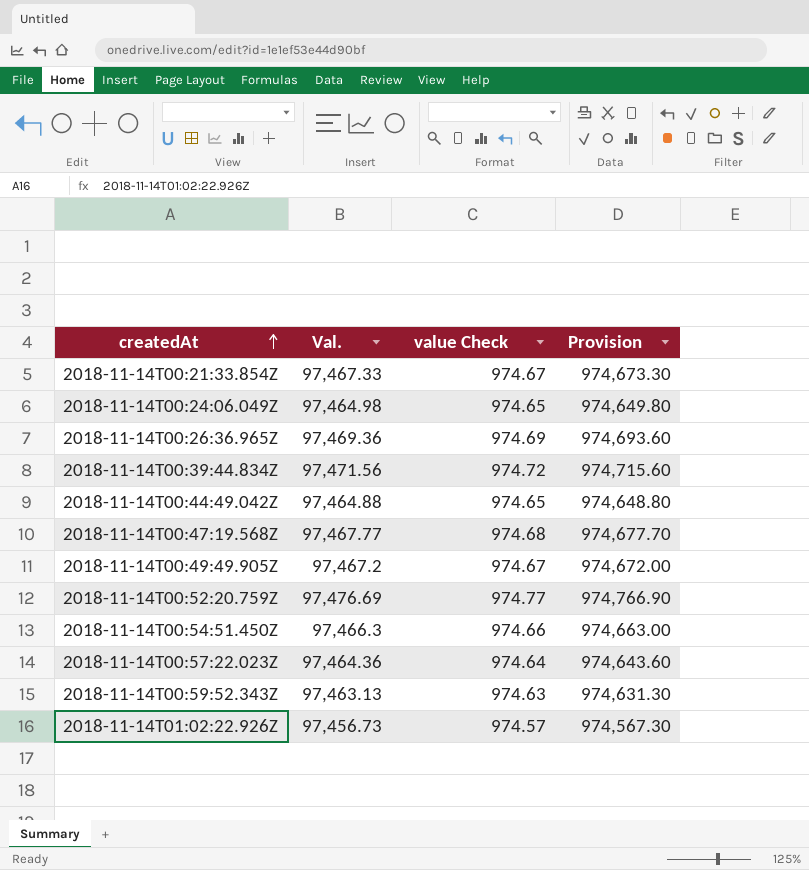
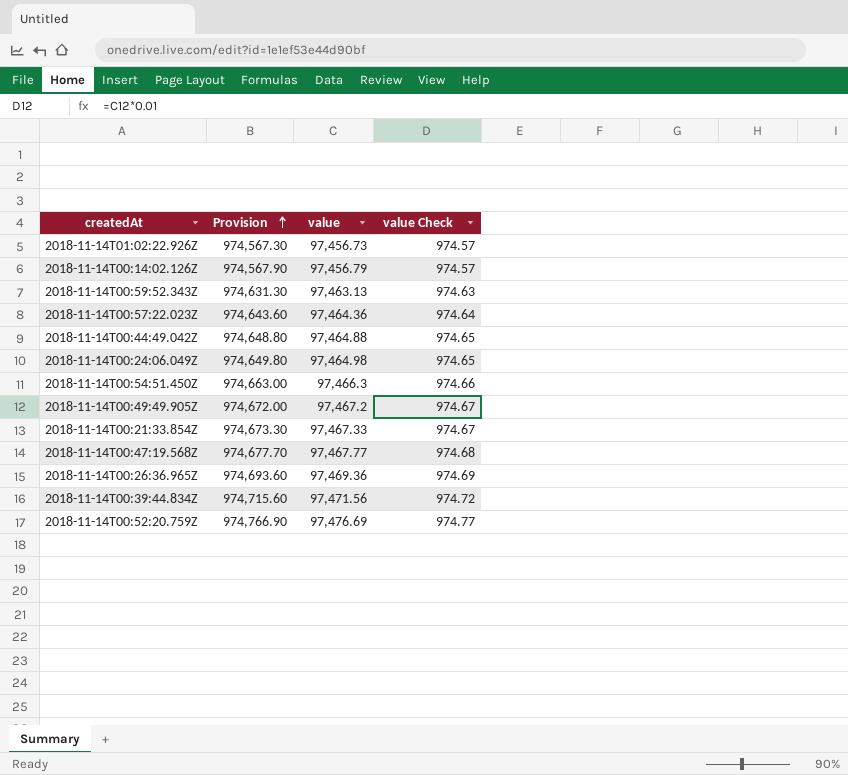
row order: createdAt ascending -> Provision ascending
column Provision | position: 4 -> 2
column name: Val. -> value
row 2018-11-14T00:14:02.126Z: none -> 974,567.90 | 97,456.79 | 974.57

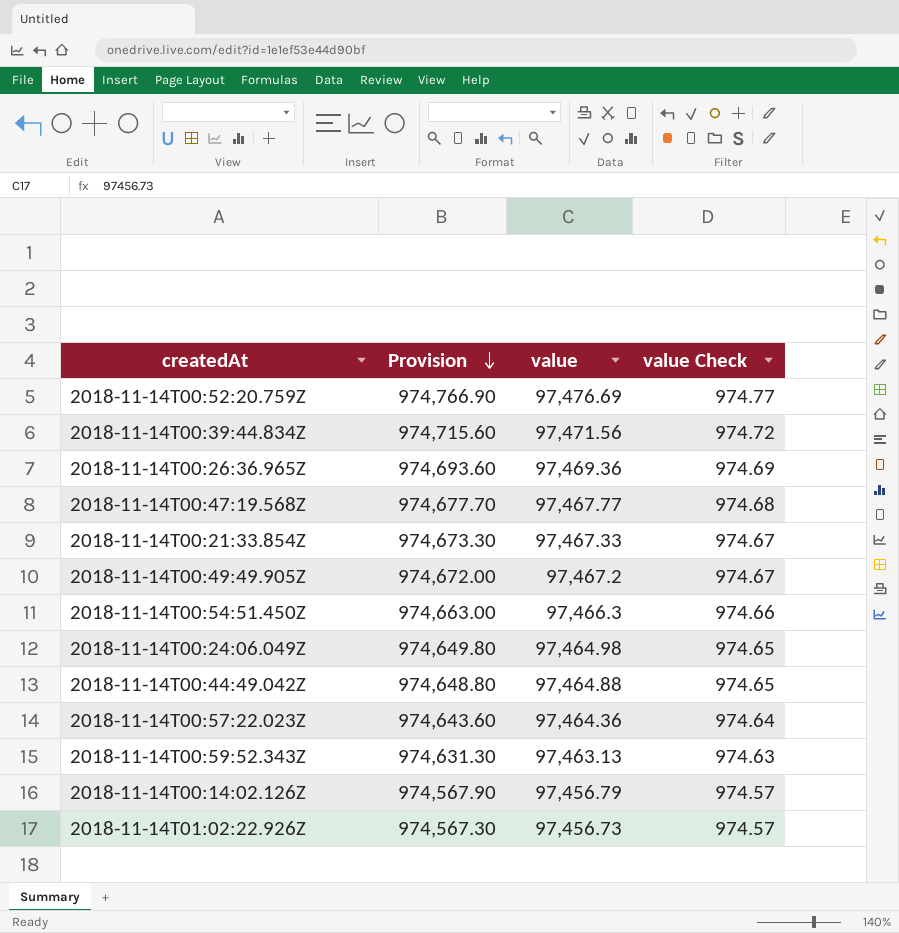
row order: Provision ascending -> Provision descending

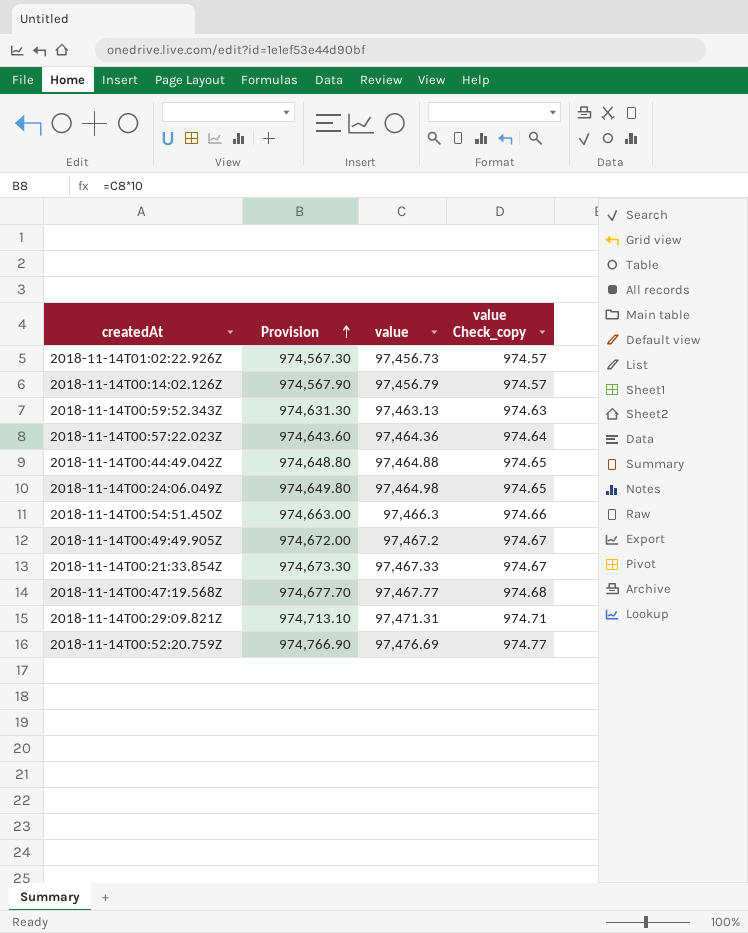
row order: Provision descending -> Provision ascending
column name: value Check -> value Check_copy
row 2018-11-14T00:39:44.834Z: 974,715.60 | 97,471.56 | 974.72 -> none
row 2018-11-14T00:26:36.965Z: 974,693.60 | 97,469.36 | 974.69 -> none
row 2018-11-14T00:29:09.821Z: none -> 974,713.10 | 97,471.31 | 974.71

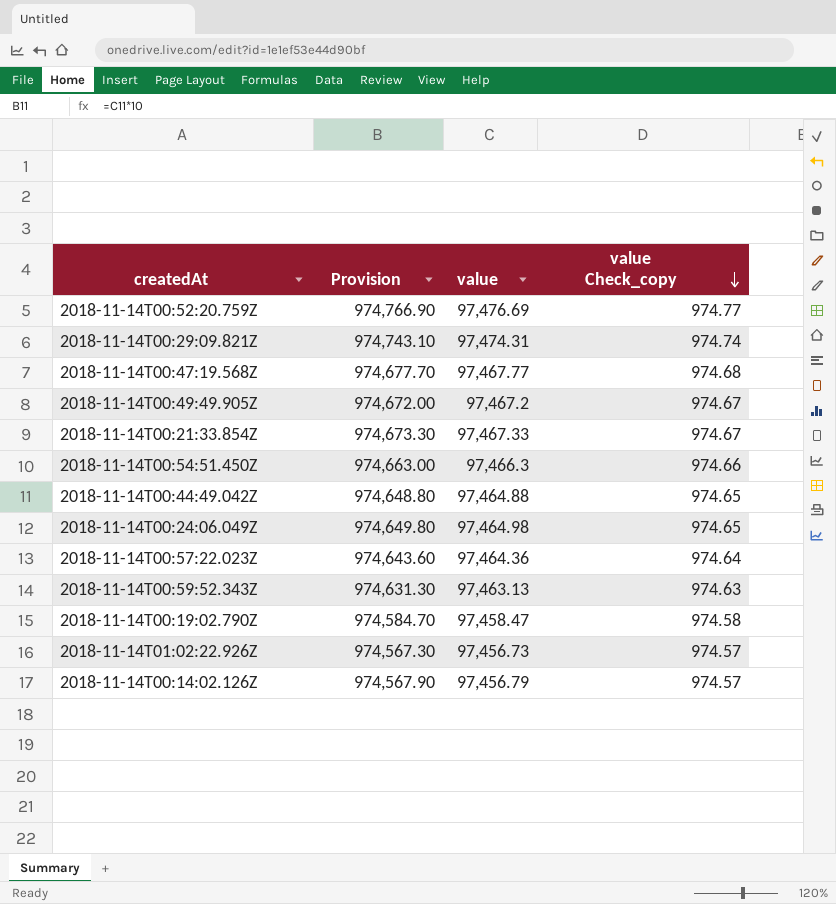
row order: Provision ascending -> value Check_copy descending
2018-11-14T00:29:09.821Z | Provision: 974,713.10 -> 974,743.10
2018-11-14T00:29:09.821Z | value: 97,471.31 -> 97,474.31
2018-11-14T00:29:09.821Z | value Check_copy: 974.71 -> 974.74
row 2018-11-14T00:19:02.790Z: none -> 974,584.70 | 97,458.47 | 974.58

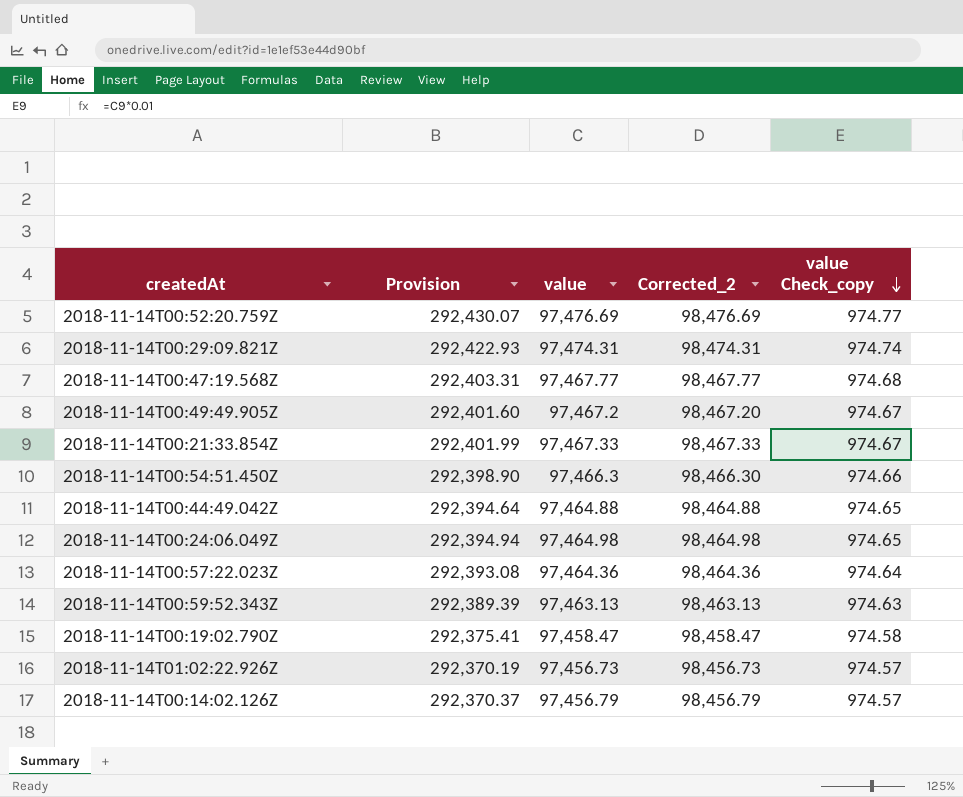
column Provision | formula: [value] * 10 -> [value] * 3
column Corrected_2 | formula: none -> [value] + 1000

